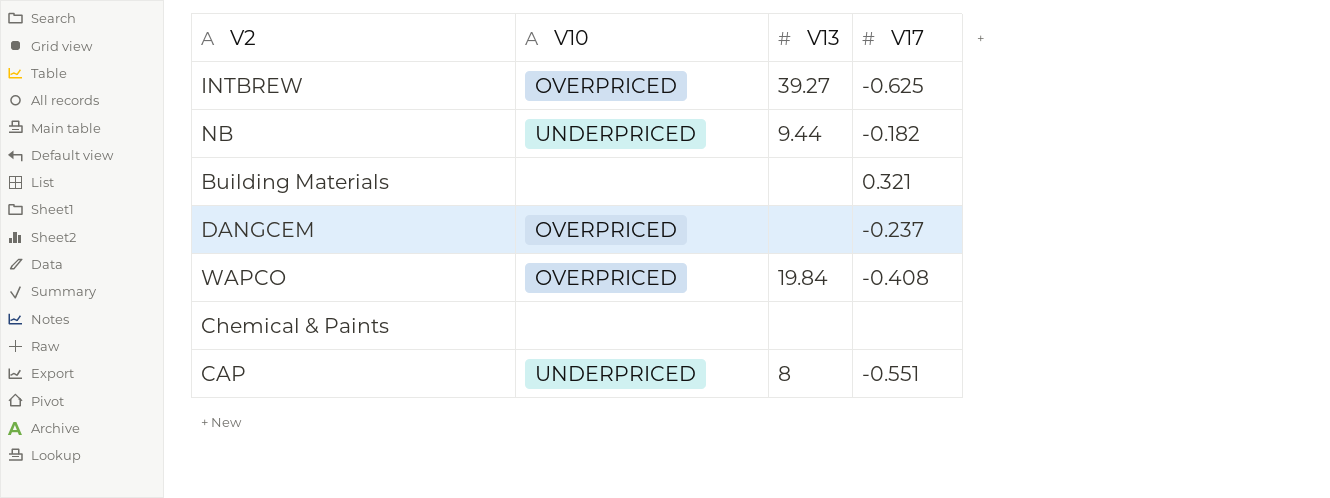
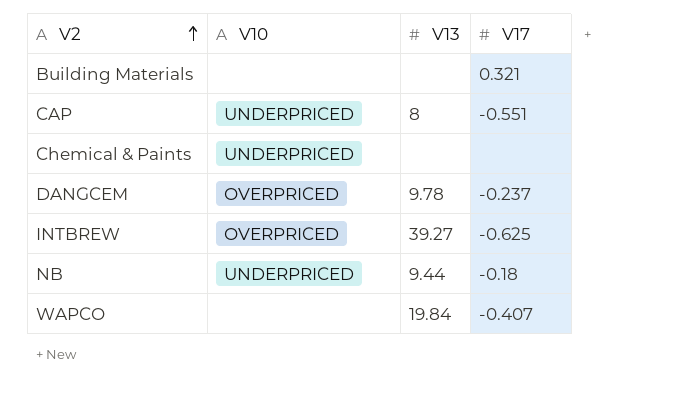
row order: none -> V2 ascending
Chemical & Paints | V10: none -> UNDERPRICED
DANGCEM | V13: none -> 9.78
NB | V17: -0.182 -> -0.18
WAPCO | V10: OVERPRICED -> none
WAPCO | V17: -0.408 -> -0.407

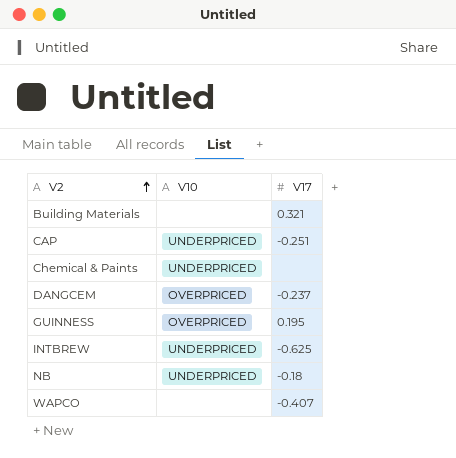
column V13 | position: 3 -> none
CAP | V17: -0.551 -> -0.251
row GUINNESS: none -> OVERPRICED | 0.195
INTBREW | V10: OVERPRICED -> UNDERPRICED

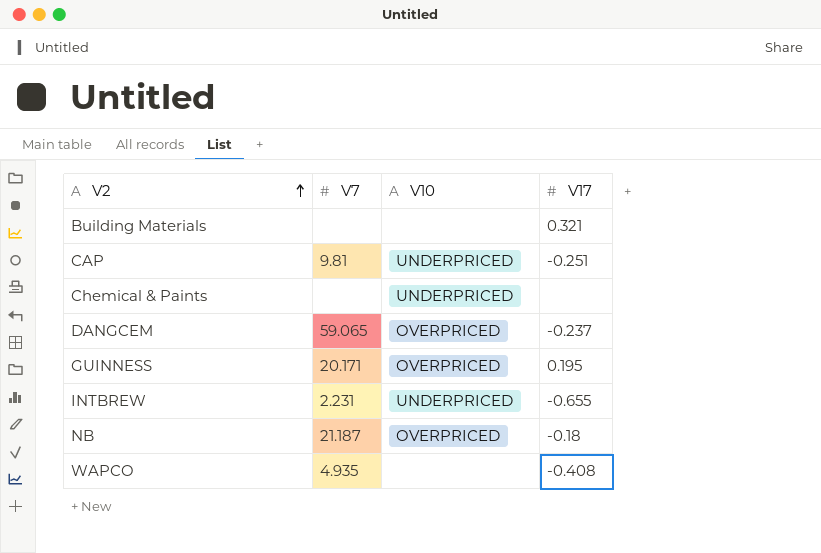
column V7 | position: none -> 2
INTBREW | V17: -0.625 -> -0.655
NB | V10: UNDERPRICED -> OVERPRICED
WAPCO | V17: -0.407 -> -0.408

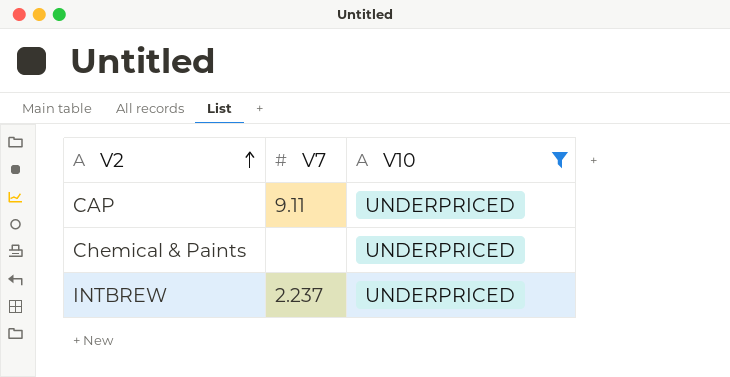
filter: none -> V10 = UNDERPRICED
column V17 | position: 4 -> none
CAP | V7: 9.81 -> 9.11
INTBREW | V7: 2.231 -> 2.237

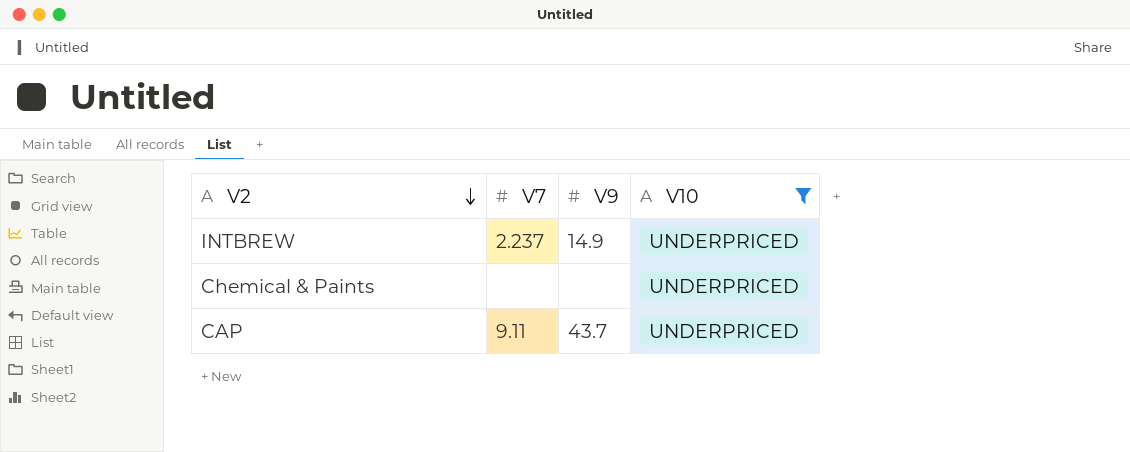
row order: V2 ascending -> V2 descending
column V9 | position: none -> 3

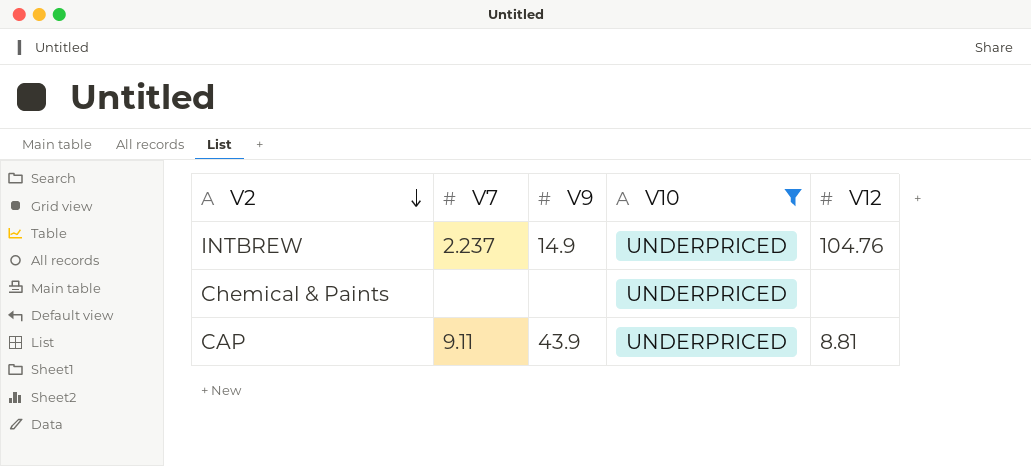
column V12 | position: none -> 5
CAP | V9: 43.7 -> 43.9

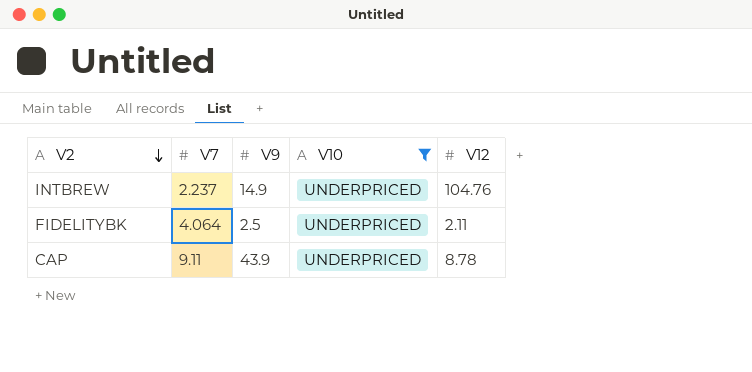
row Chemical & Paints: none | none | UNDERPRICED | none -> none
row FIDELITYBK: none -> 4.064 | 2.5 | UNDERPRICED | 2.11
CAP | V12: 8.81 -> 8.78

